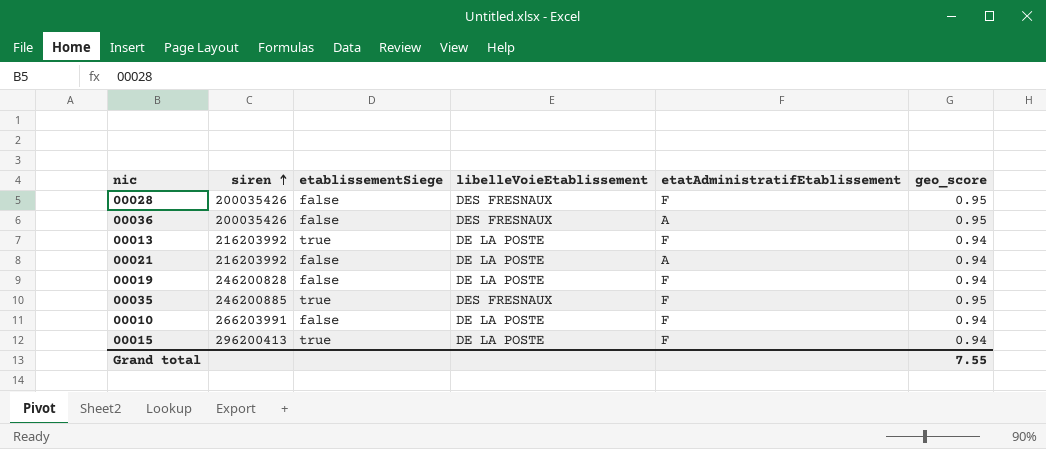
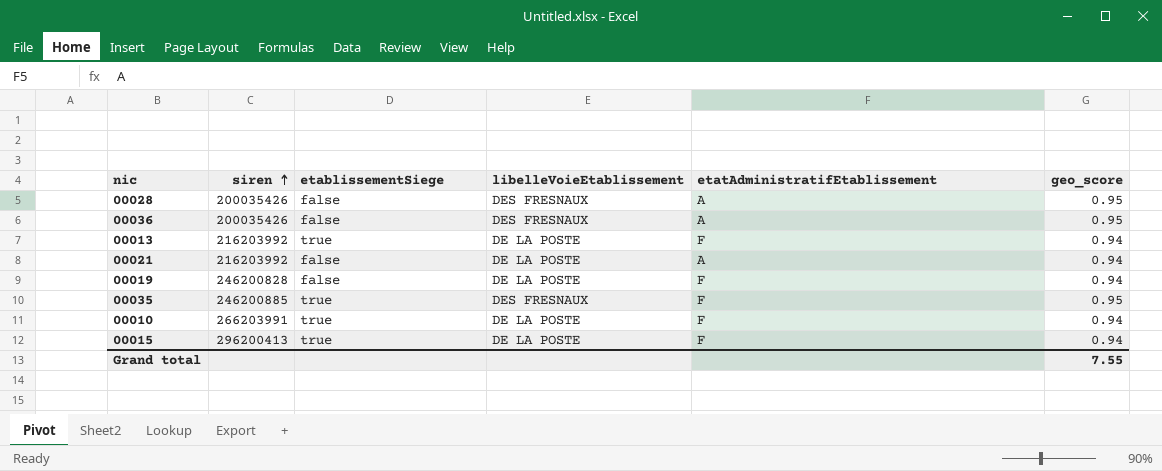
00028 | etatAdministratifEtablissement: F -> A
00010 | etablissementSiege: false -> true

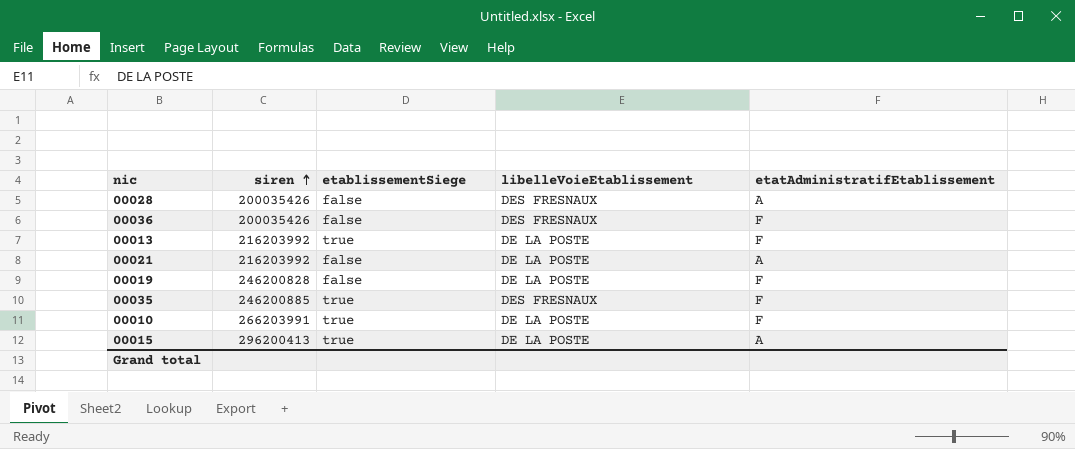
column geo_score | position: 6 -> none
00036 | etatAdministratifEtablissement: A -> F
00015 | etatAdministratifEtablissement: F -> A

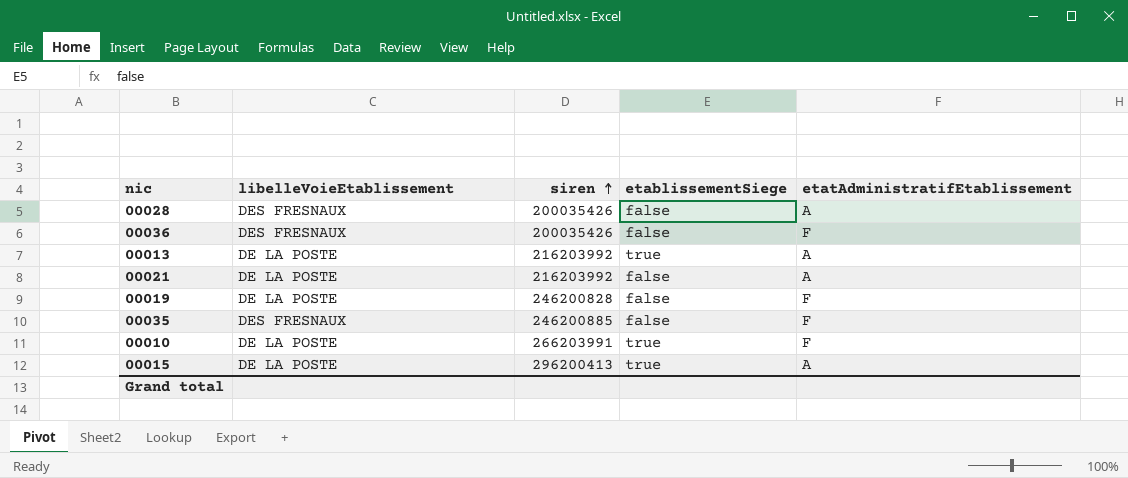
column libelleVoieEtablissement | position: 4 -> 2
00013 | etatAdministratifEtablissement: F -> A
00035 | etablissementSiege: true -> false

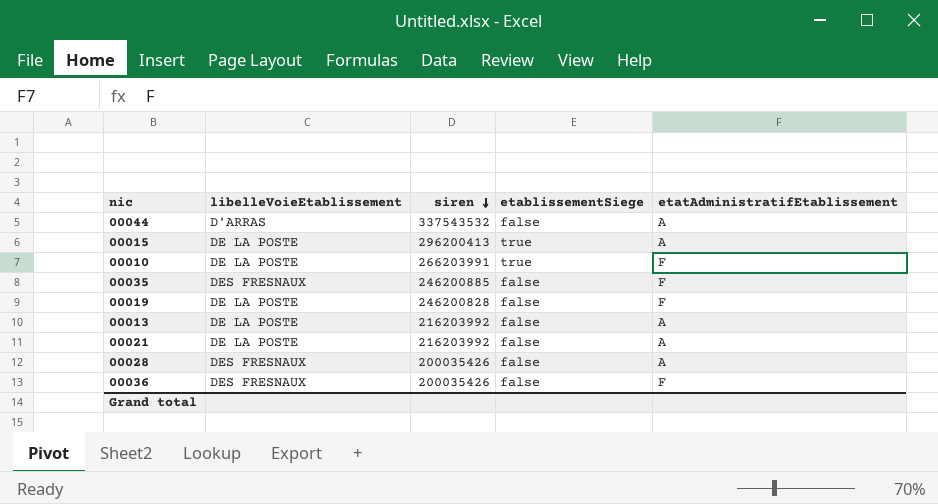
row order: siren ascending -> siren descending
row 00044: none -> D'ARRAS | 337543532 | false | A
00013 | etablissementSiege: true -> false

